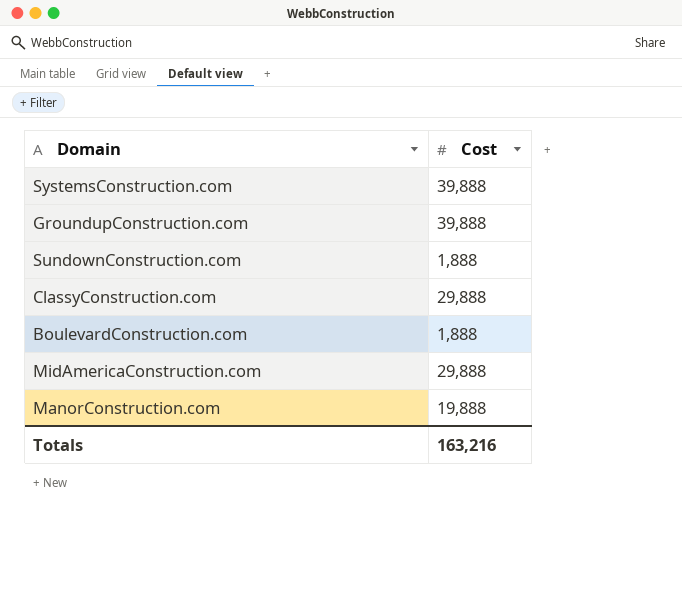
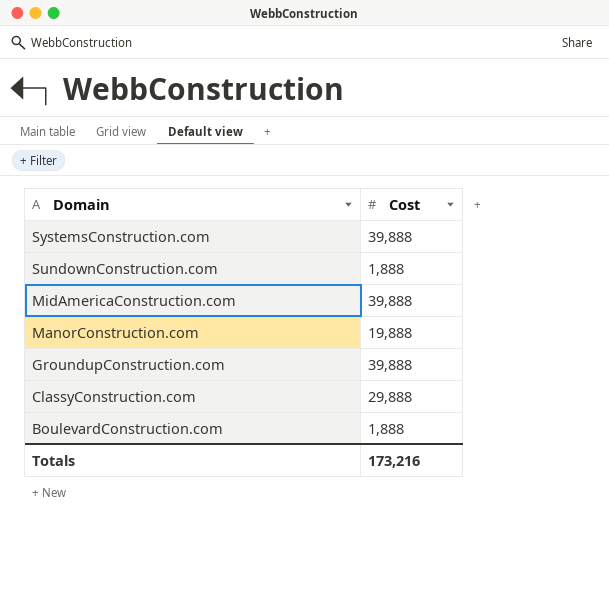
row order: none -> Domain descending
MidAmericaConstruction.com | Cost: 29,888 -> 39,888
Totals | Cost: 163,216 -> 173,216

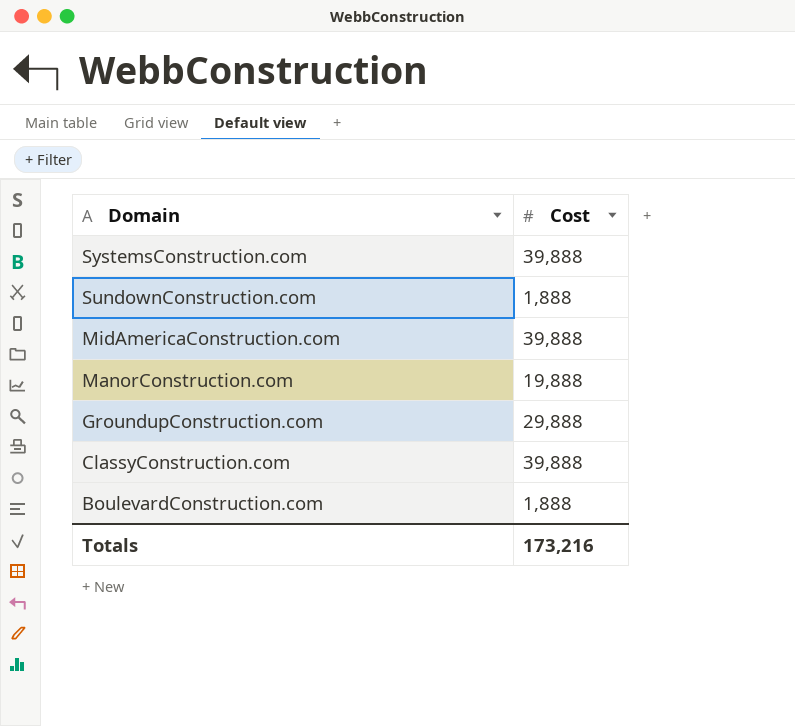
GroundupConstruction.com | Cost: 39,888 -> 29,888
ClassyConstruction.com | Cost: 29,888 -> 39,888

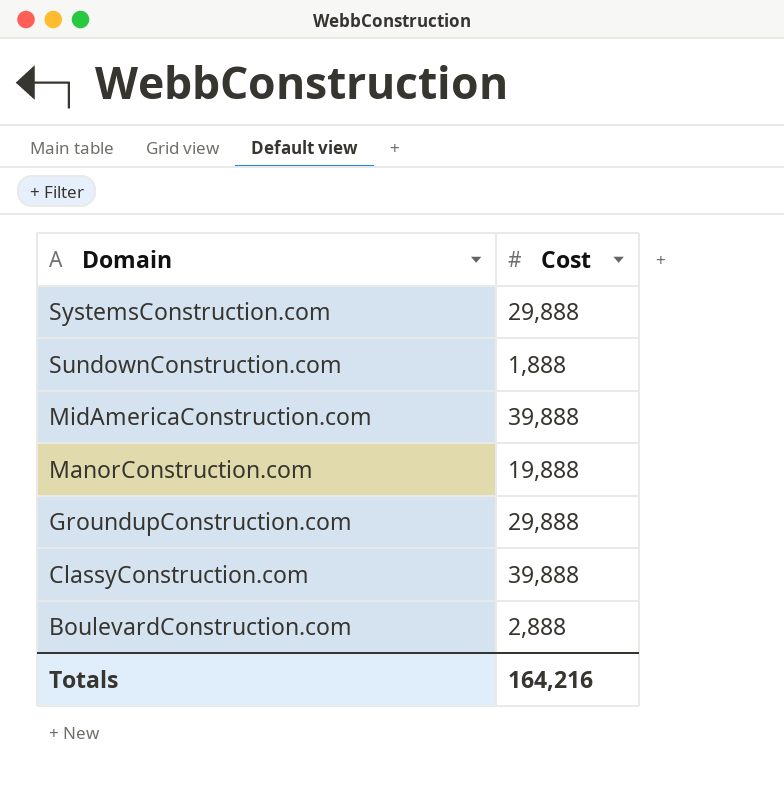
SystemsConstruction.com | Cost: 39,888 -> 29,888
BoulevardConstruction.com | Cost: 1,888 -> 2,888
Totals | Cost: 173,216 -> 164,216

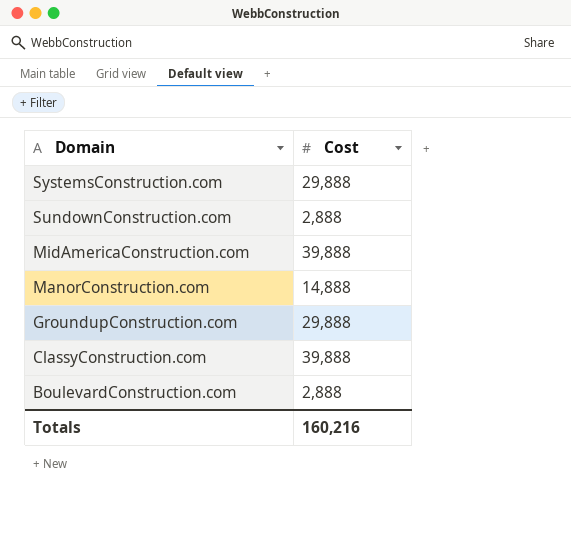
SundownConstruction.com | Cost: 1,888 -> 2,888
ManorConstruction.com | Cost: 19,888 -> 14,888
Totals | Cost: 164,216 -> 160,216

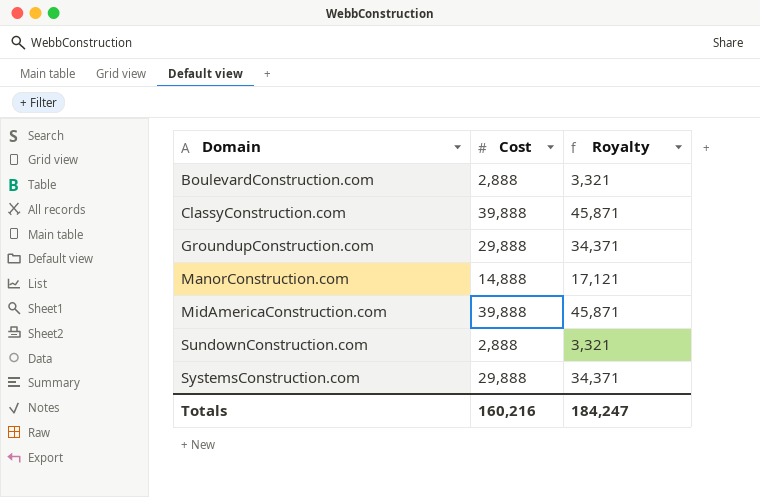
row order: Domain descending -> Domain ascending
column Royalty | formula: none -> [Cost] * 1.15

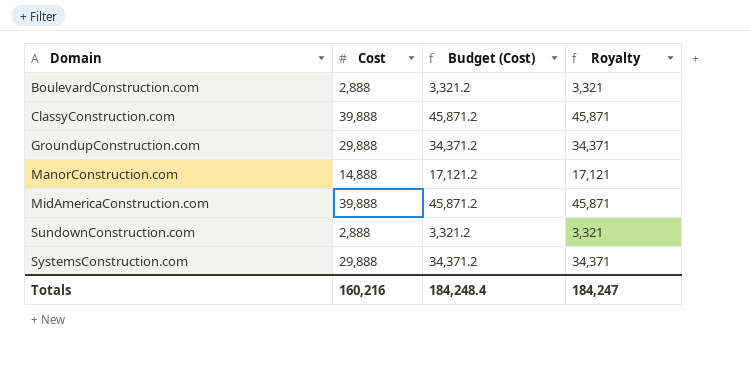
column Budget (Cost) | formula: none -> [Cost] * 1.15

